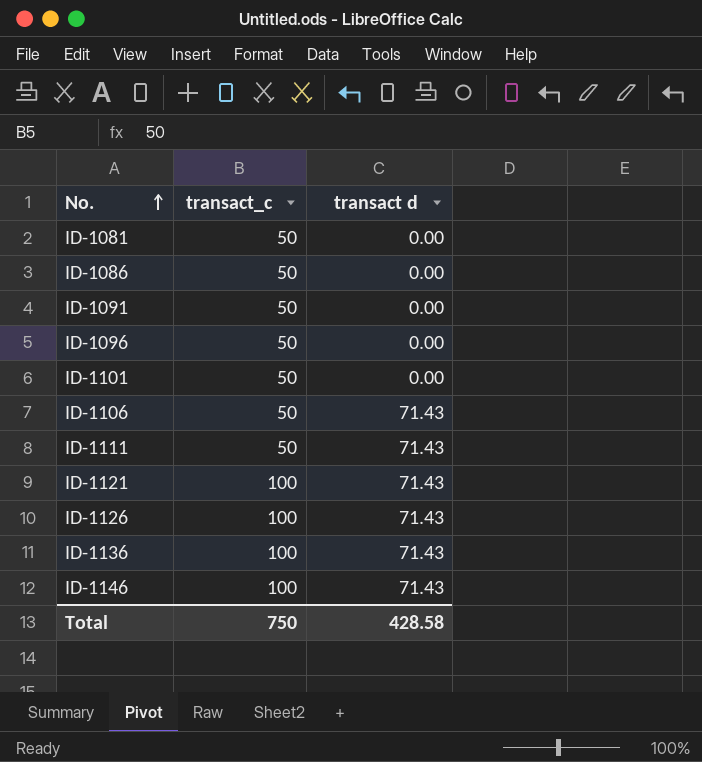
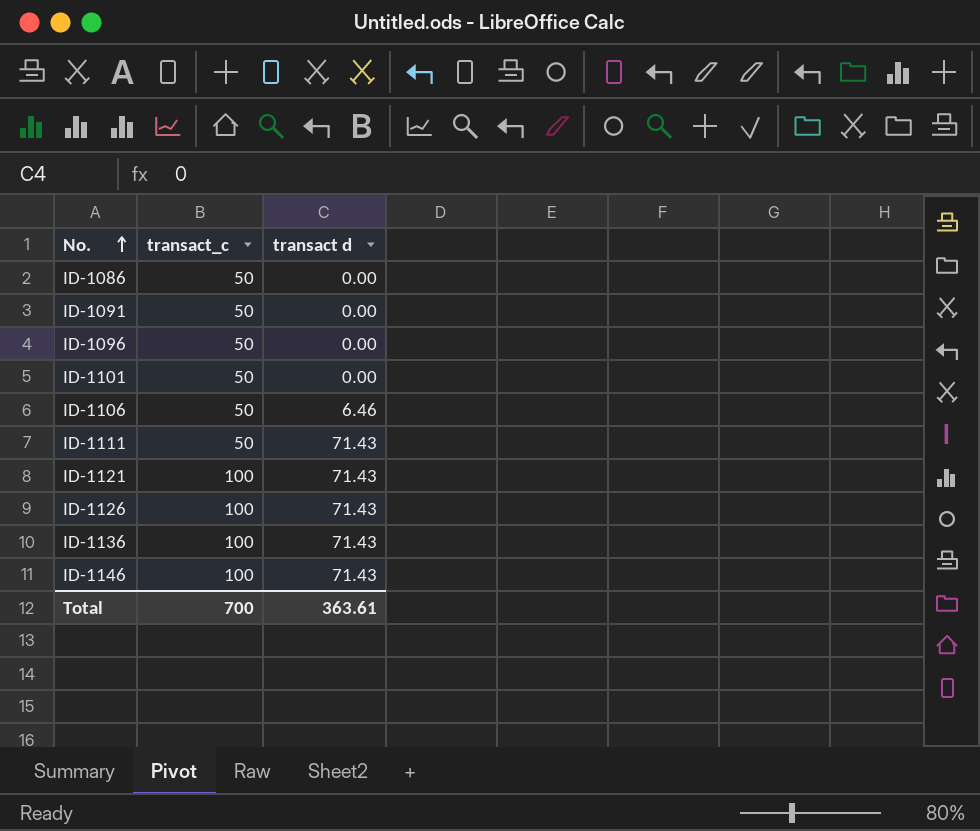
row ID-1081: 50 | 0.00 -> none
ID-1106 | transact d: 71.43 -> 6.46
Total | transact_c: 750 -> 700
Total | transact d: 428.58 -> 363.61

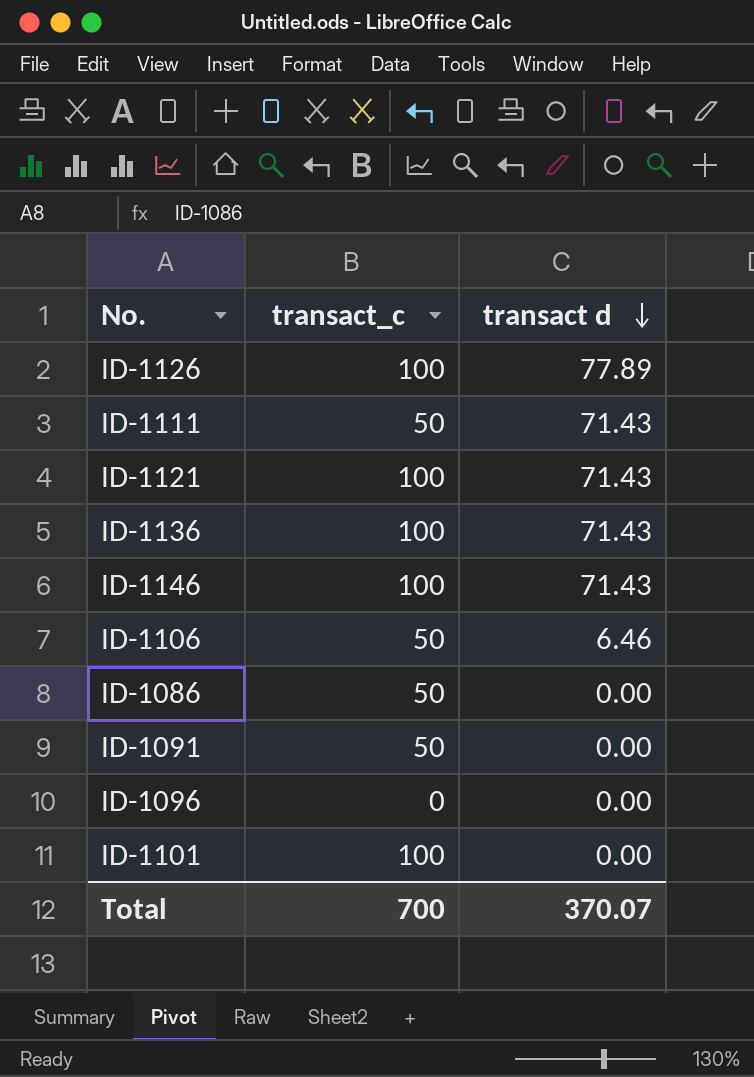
row order: No. ascending -> transact d descending
ID-1126 | transact d: 71.43 -> 77.89
ID-1096 | transact_c: 50 -> 0
ID-1101 | transact_c: 50 -> 100
Total | transact d: 363.61 -> 370.07

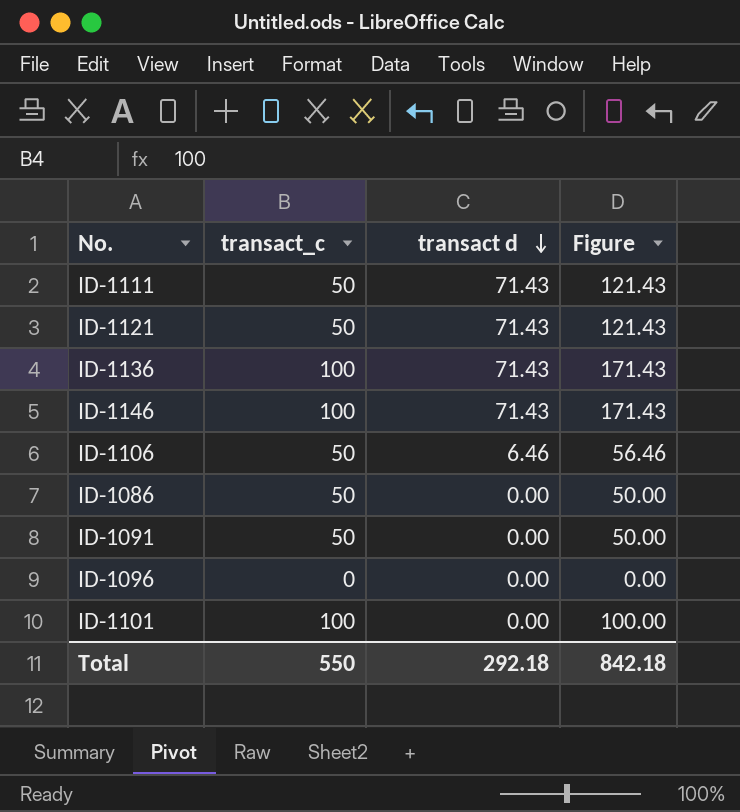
column Figure | formula: none -> [transact_c] + [transact d]
row ID-1126: 100 | 77.89 -> none
ID-1121 | transact_c: 100 -> 50
Total | transact_c: 700 -> 550
Total | transact d: 370.07 -> 292.18

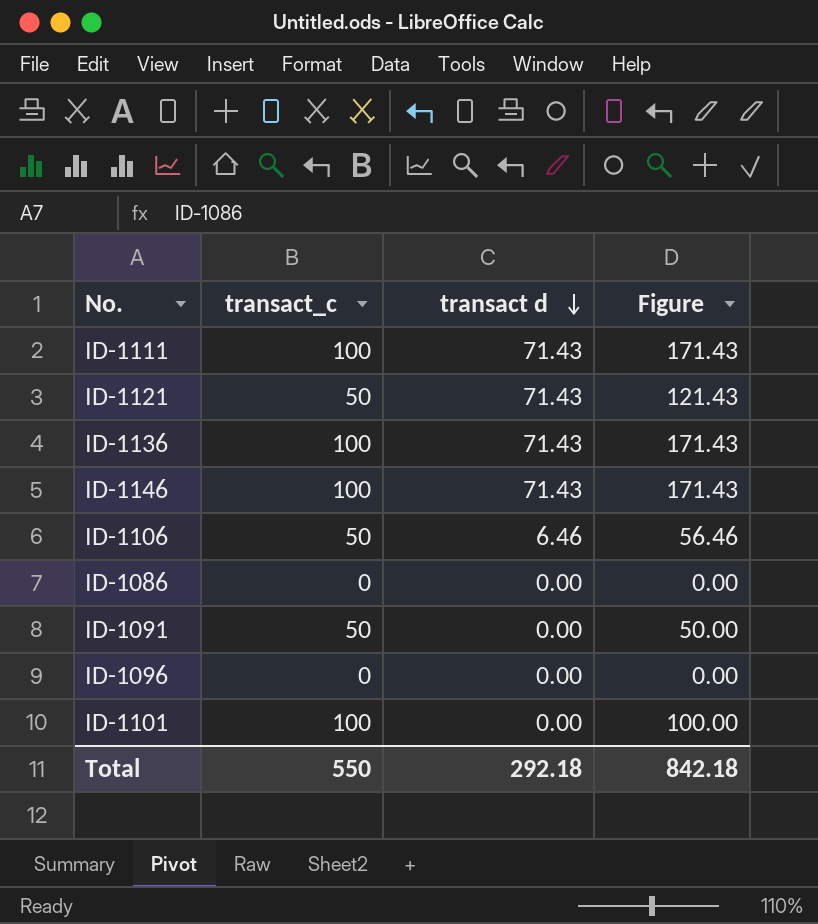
ID-1111 | transact_c: 50 -> 100
ID-1111 | Figure: 121.43 -> 171.43
ID-1086 | transact_c: 50 -> 0
ID-1086 | Figure: 50.00 -> 0.00

